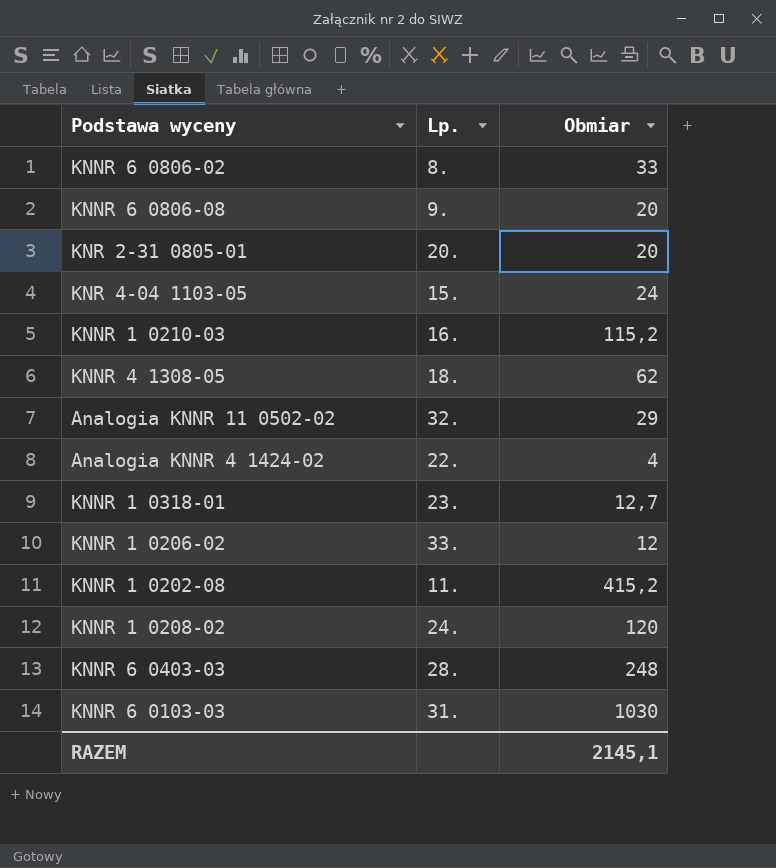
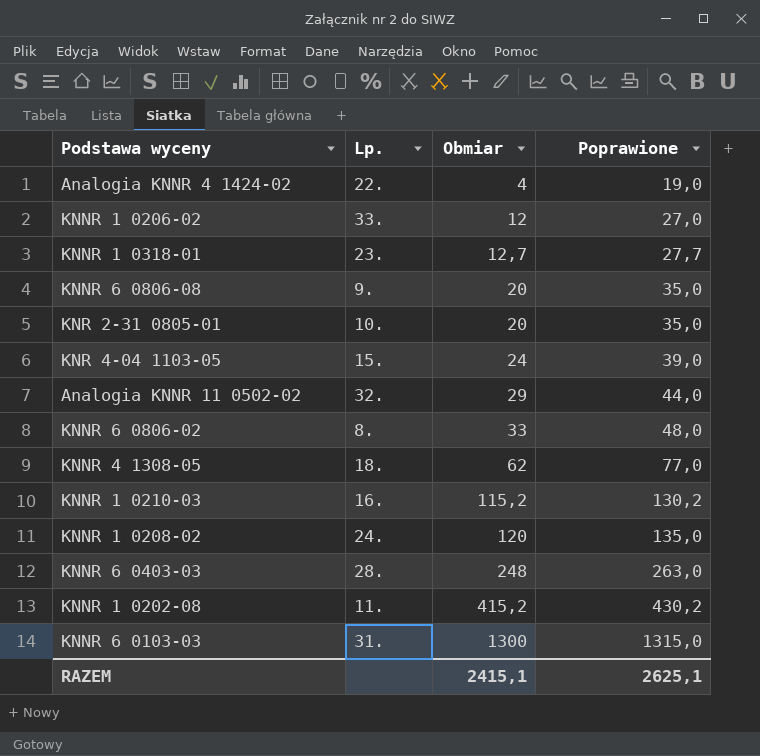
row order: none -> Obmiar ascending
column Poprawione | formula: none -> [Obmiar] + 15
KNR 2-31 0805-01 | Lp.: 20. -> 10.
KNNR 6 0103-03 | Obmiar: 1030 -> 1300
RAZEM | Obmiar: 2145,1 -> 2415,1

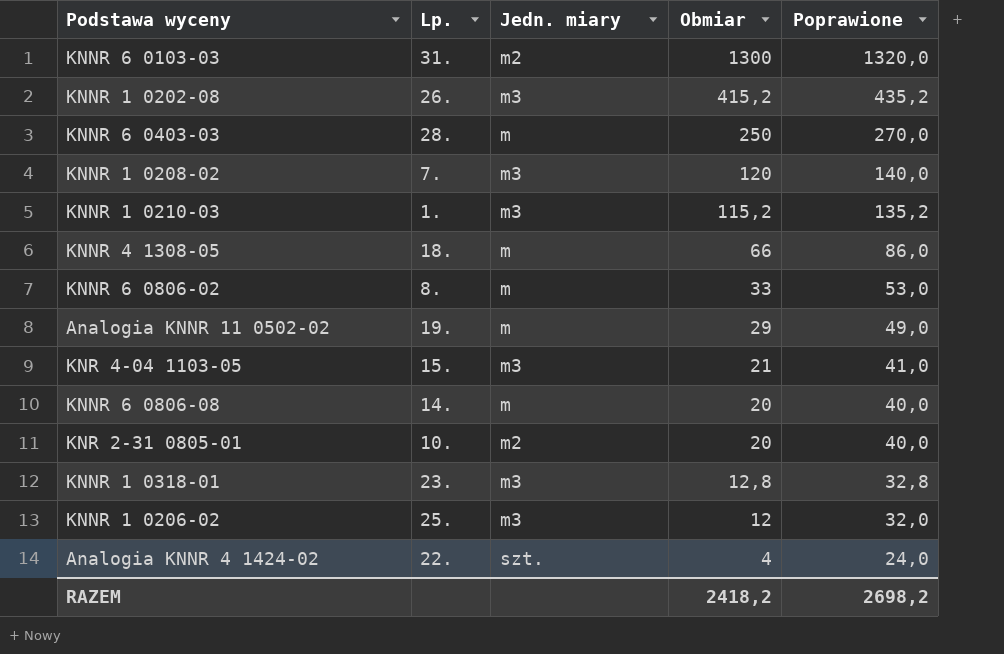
row order: Obmiar ascending -> Obmiar descending
column Jedn. miary | position: none -> 3
column Poprawione | formula: [Obmiar] + 15 -> [Obmiar] + 20
KNNR 1 0202-08 | Lp.: 11. -> 26.
KNNR 6 0403-03 | Obmiar: 248 -> 250
KNNR 1 0208-02 | Lp.: 24. -> 7.
KNNR 1 0210-03 | Lp.: 16. -> 1.
KNNR 4 1308-05 | Obmiar: 62 -> 66
Analogia KNNR 11 0502-02 | Lp.: 32. -> 19.
KNR 4-04 1103-05 | Obmiar: 24 -> 21
KNNR 6 0806-08 | Lp.: 9. -> 14.
KNNR 1 0318-01 | Obmiar: 12,7 -> 12,8
KNNR 1 0206-02 | Lp.: 33. -> 25.
RAZEM | Obmiar: 2415,1 -> 2418,2
RAZEM | Poprawione: 2625,1 -> 2698,2

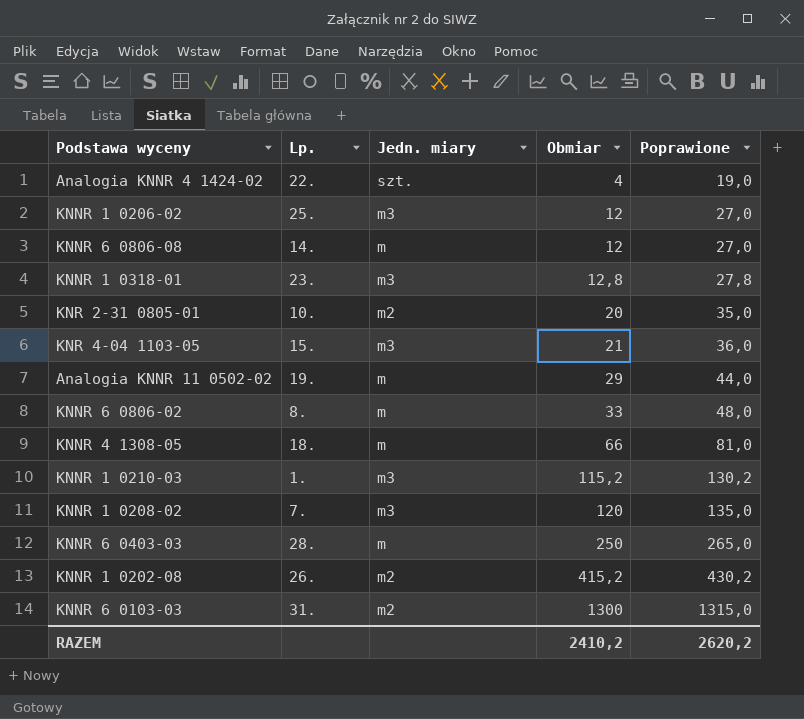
row order: Obmiar descending -> Obmiar ascending
column Poprawione | formula: [Obmiar] + 20 -> [Obmiar] + 15
KNNR 6 0806-08 | Obmiar: 20 -> 12
KNNR 1 0202-08 | Jedn. miary: m3 -> m2
RAZEM | Obmiar: 2418,2 -> 2410,2
RAZEM | Poprawione: 2698,2 -> 2620,2

